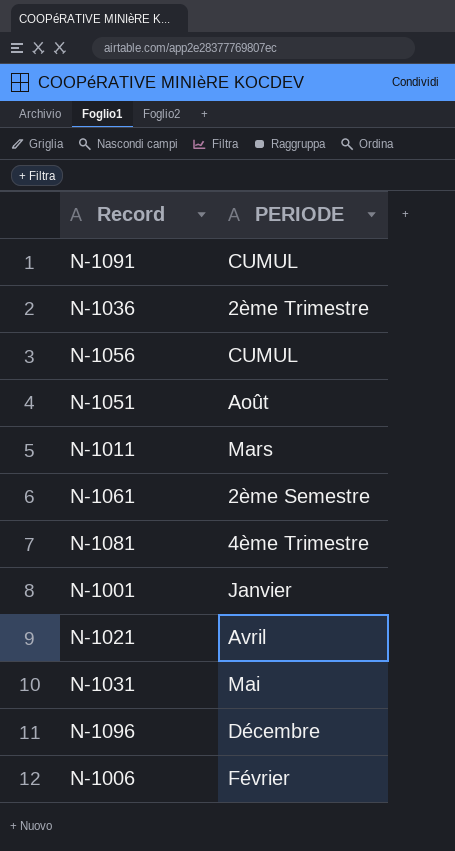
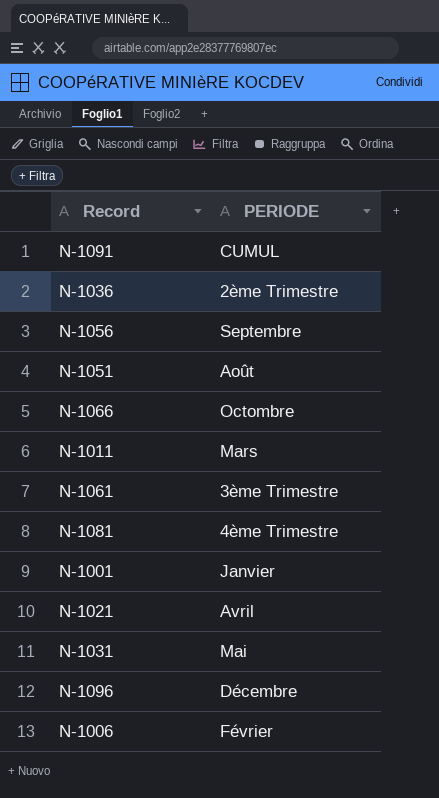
N-1056 | PERIODE: CUMUL -> Septembre
row N-1066: none -> Octombre
N-1061 | PERIODE: 2ème Semestre -> 3ème Trimestre

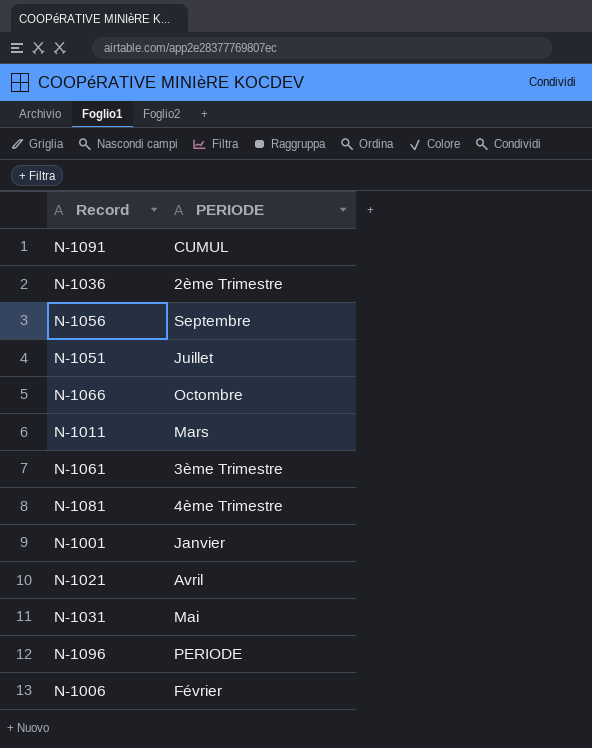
N-1051 | PERIODE: Août -> Juillet
N-1096 | PERIODE: Décembre -> PERIODE

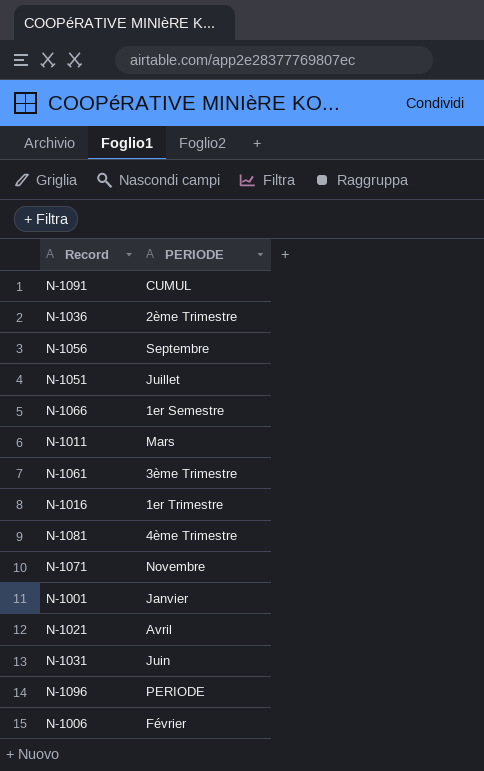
N-1066 | PERIODE: Octombre -> 1er Semestre
row N-1016: none -> 1er Trimestre
row N-1071: none -> Novembre
N-1031 | PERIODE: Mai -> Juin

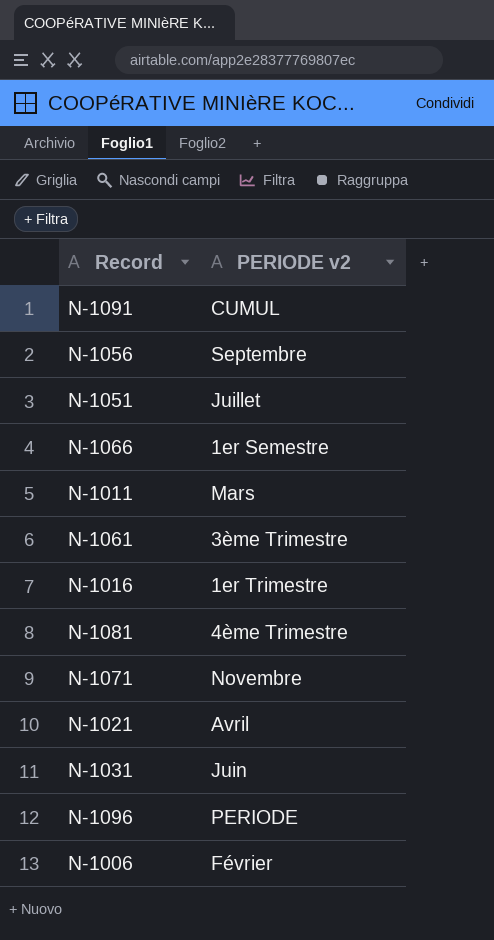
column name: PERIODE -> PERIODE v2
row N-1036: 2ème Trimestre -> none
row N-1001: Janvier -> none

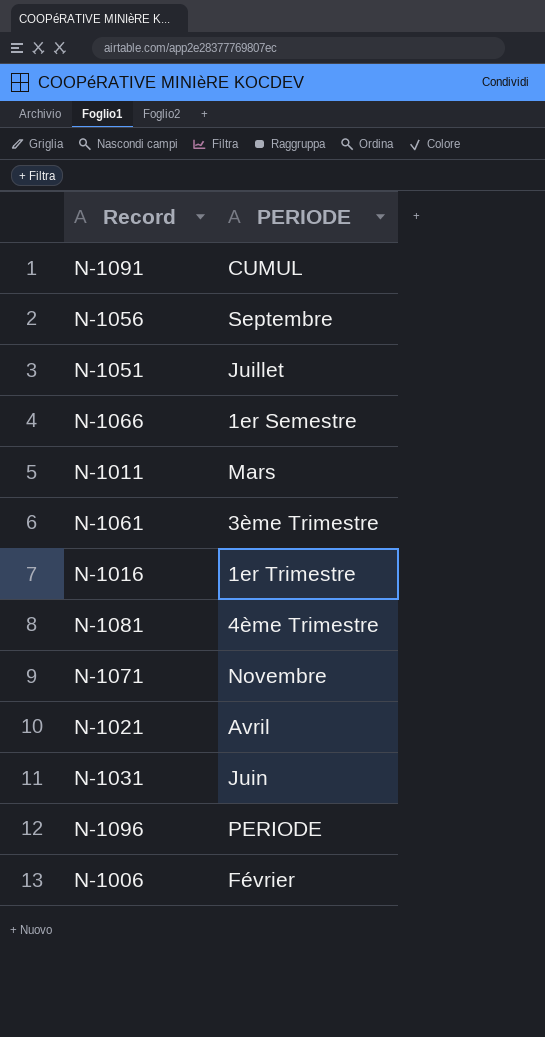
column name: PERIODE v2 -> PERIODE

